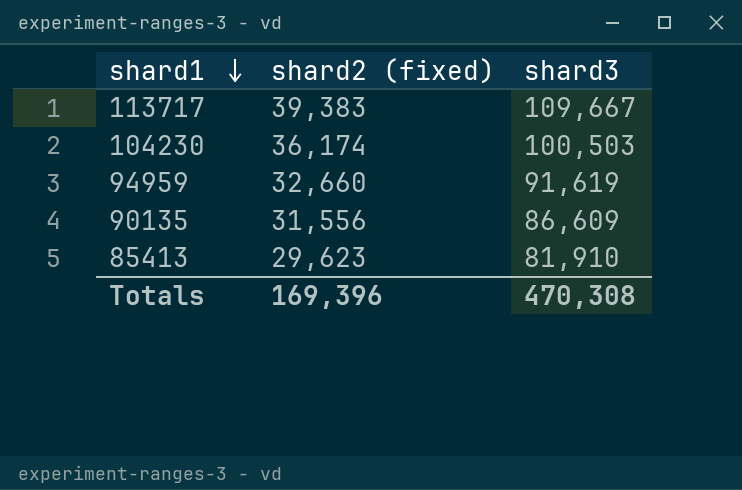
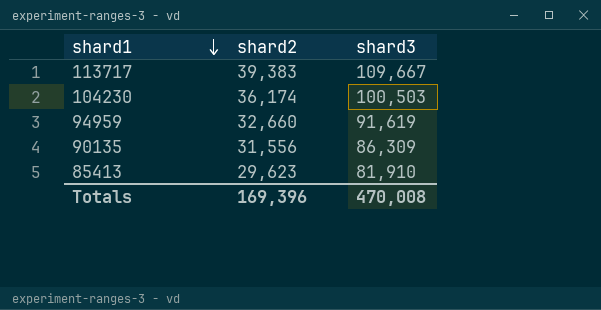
column name: shard2 (fixed) -> shard2
90135 | shard3: 86,609 -> 86,309
Totals | shard3: 470,308 -> 470,008

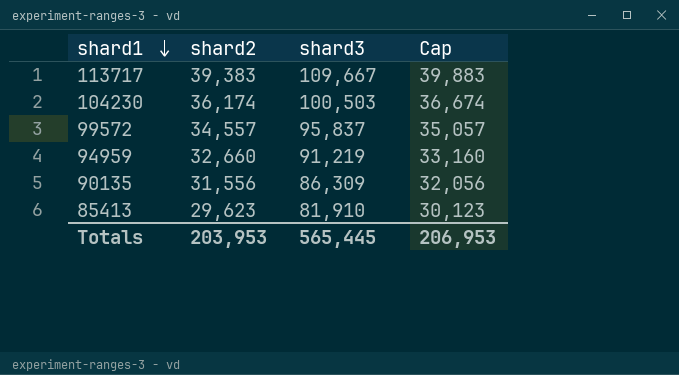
column Cap | formula: none -> [shard2] + 500
row 99572: none -> 34,557 | 95,837 | 35,057
94959 | shard3: 91,619 -> 91,219
Totals | shard2: 169,396 -> 203,953
Totals | shard3: 470,008 -> 565,445

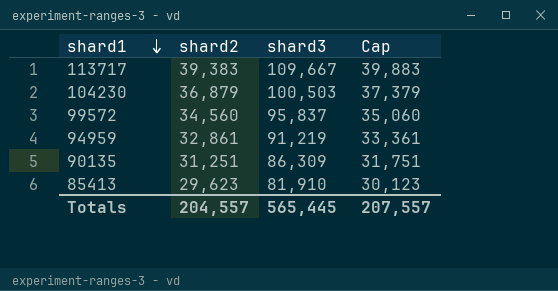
104230 | shard2: 36,174 -> 36,879
104230 | Cap: 36,674 -> 37,379
99572 | shard2: 34,557 -> 34,560
99572 | Cap: 35,057 -> 35,060
94959 | shard2: 32,660 -> 32,861
94959 | Cap: 33,160 -> 33,361
90135 | shard2: 31,556 -> 31,251
90135 | Cap: 32,056 -> 31,751
Totals | shard2: 203,953 -> 204,557
Totals | Cap: 206,953 -> 207,557

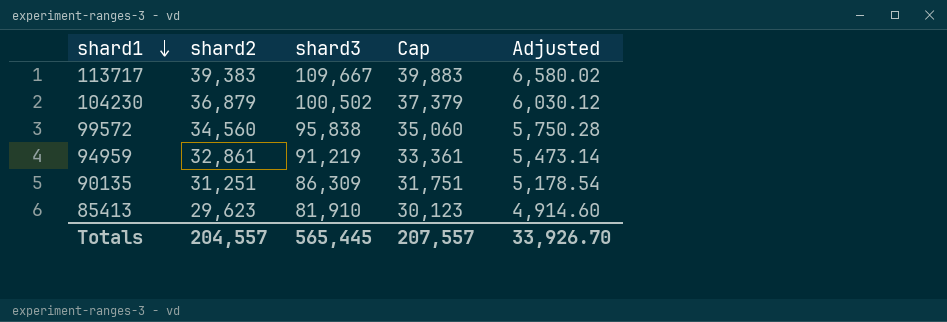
column Adjusted | formula: none -> [shard3] * 0.06
104230 | shard3: 100,503 -> 100,502
99572 | shard3: 95,837 -> 95,838

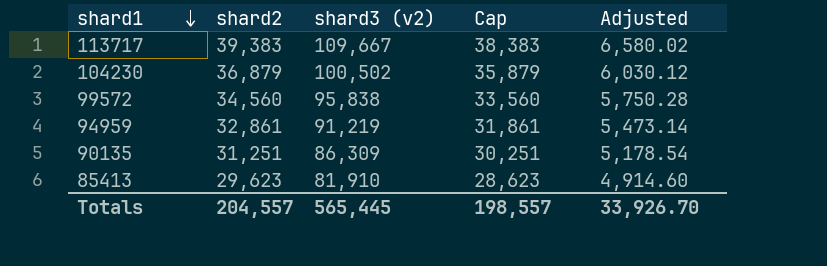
column name: shard3 -> shard3 (v2)
column Cap | formula: [shard2] + 500 -> [shard2] - 1000
Totals | Cap: 207,557 -> 198,557

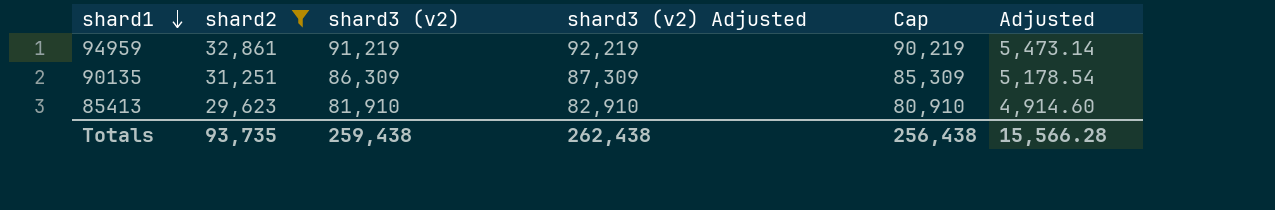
filter: none -> shard2 <= 32,861
column shard3 (v2) Adjusted | formula: none -> [shard3 (v2)] + 1000
column Cap | formula: [shard2] - 1000 -> [shard3 (v2)] - 1000
Totals | shard2: 204,557 -> 93,735
Totals | shard3 (v2): 565,445 -> 259,438
Totals | Cap: 198,557 -> 256,438
Totals | Adjusted: 33,926.70 -> 15,566.28

